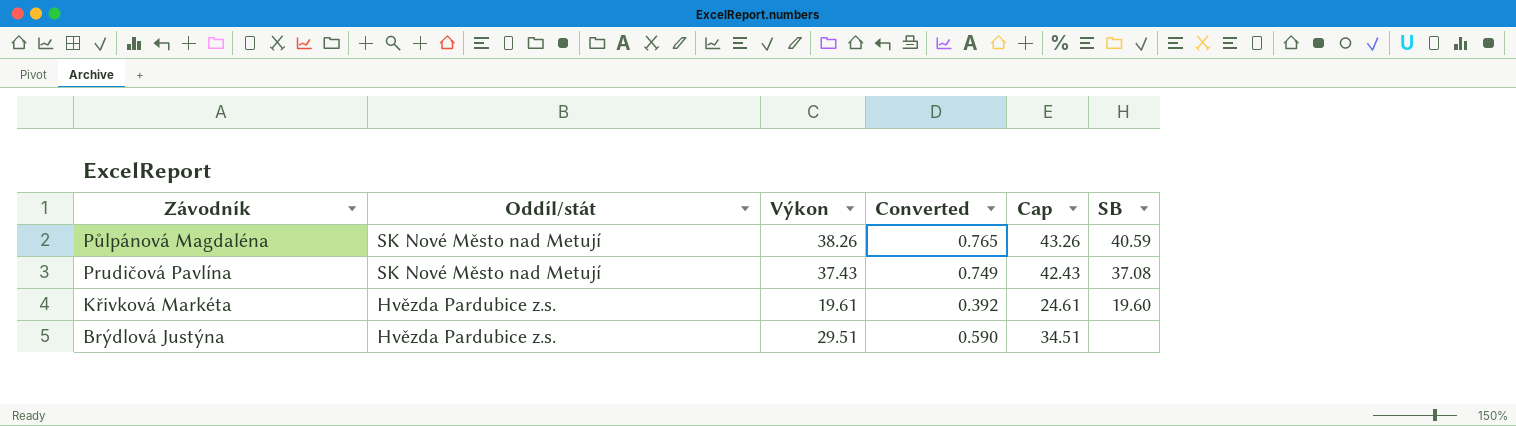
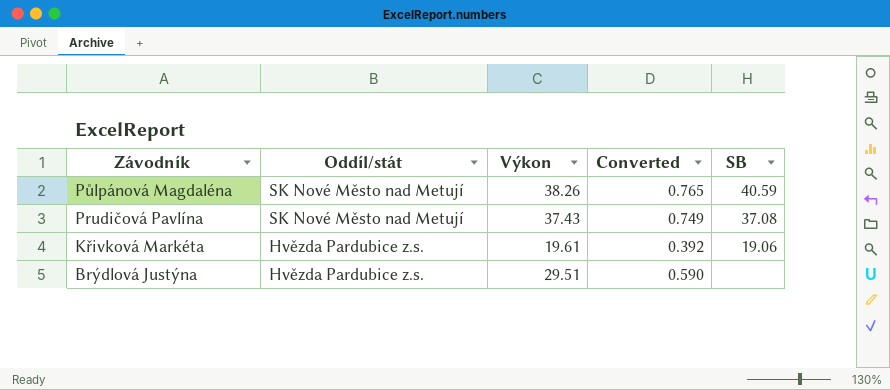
column Cap | formula: [Výkon] + 5 -> none
Křivková Markéta | SB: 19.60 -> 19.06

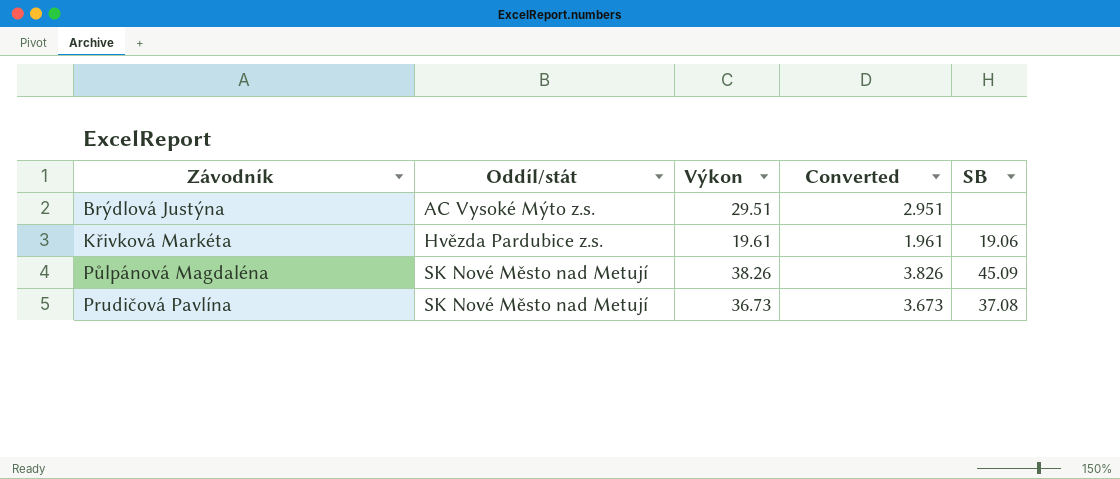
row order: Závodník descending -> Oddíl/stát ascending
column Converted | formula: [Výkon] * 0.02 -> [Výkon] * 0.1
Brýdlová Justýna | Oddíl/stát: Hvězda Pardubice z.s. -> AC Vysoké Mýto z.s.
Půlpánová Magdaléna | SB: 40.59 -> 45.09
Prudičová Pavlína | Výkon: 37.43 -> 36.73

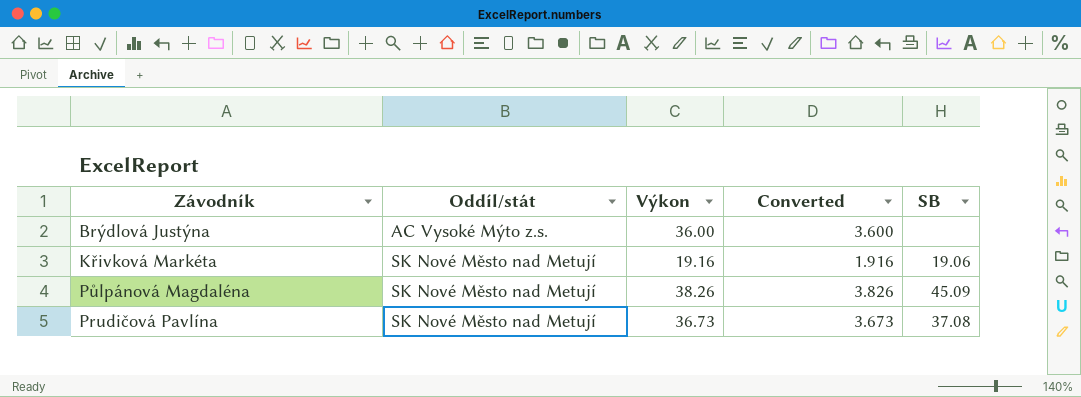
Brýdlová Justýna | Výkon: 29.51 -> 36.00
Brýdlová Justýna | Converted: 2.951 -> 3.600
Křivková Markéta | Oddíl/stát: Hvězda Pardubice z.s. -> SK Nové Město nad Metují
Křivková Markéta | Výkon: 19.61 -> 19.16
Křivková Markéta | Converted: 1.961 -> 1.916

